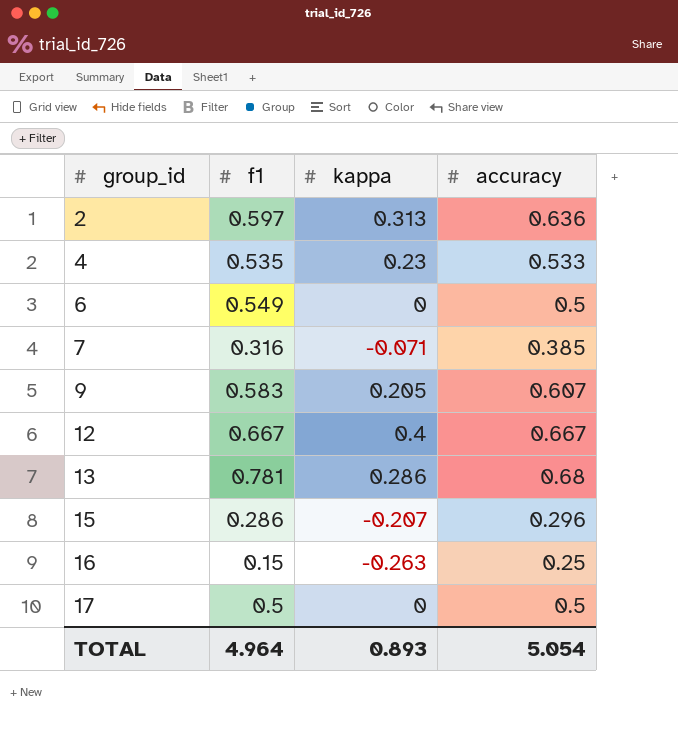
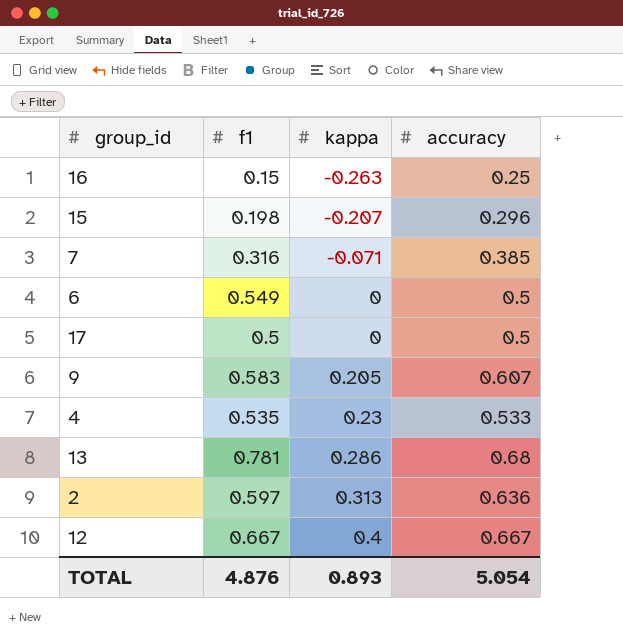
row order: group_id ascending -> kappa ascending
15 | f1: 0.286 -> 0.198
TOTAL | f1: 4.964 -> 4.876

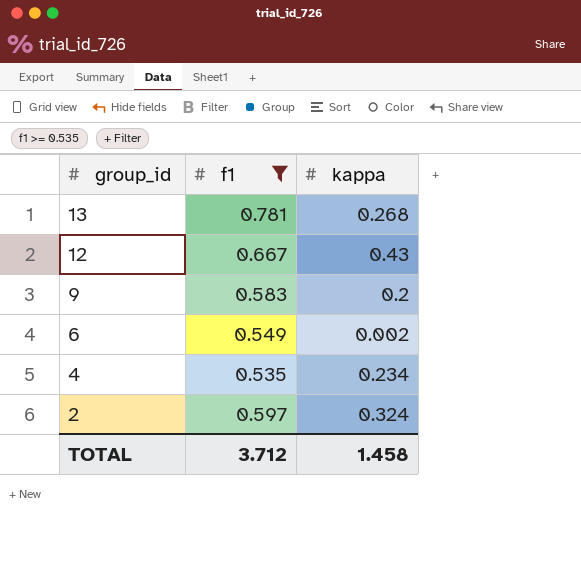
filter: none -> f1 >= 0.535
row order: kappa ascending -> group_id descending
column accuracy | position: 4 -> none
13 | kappa: 0.286 -> 0.268
12 | kappa: 0.4 -> 0.43
9 | kappa: 0.205 -> 0.2
6 | kappa: 0 -> 0.002
4 | kappa: 0.23 -> 0.234
2 | kappa: 0.313 -> 0.324
TOTAL | f1: 4.876 -> 3.712
TOTAL | kappa: 0.893 -> 1.458

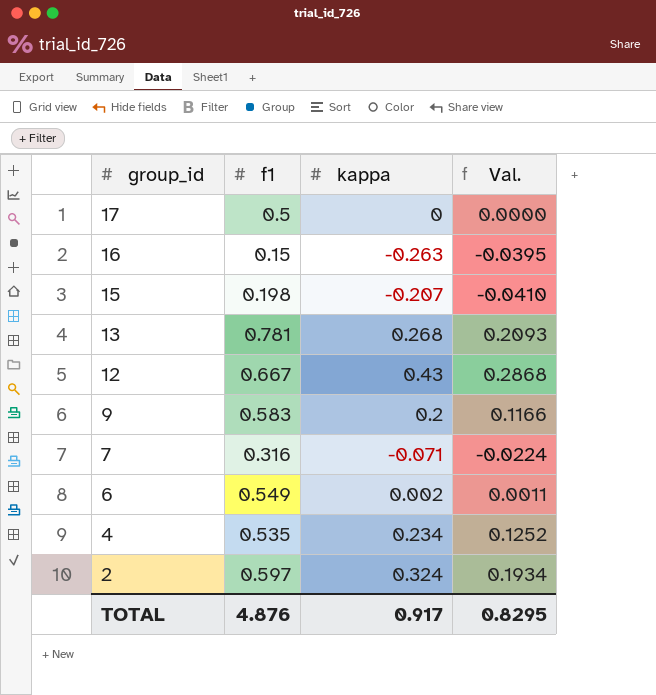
filter: f1 >= 0.535 -> none
column Val. | formula: none -> [f1] * [kappa]
TOTAL | f1: 3.712 -> 4.876
TOTAL | kappa: 1.458 -> 0.917

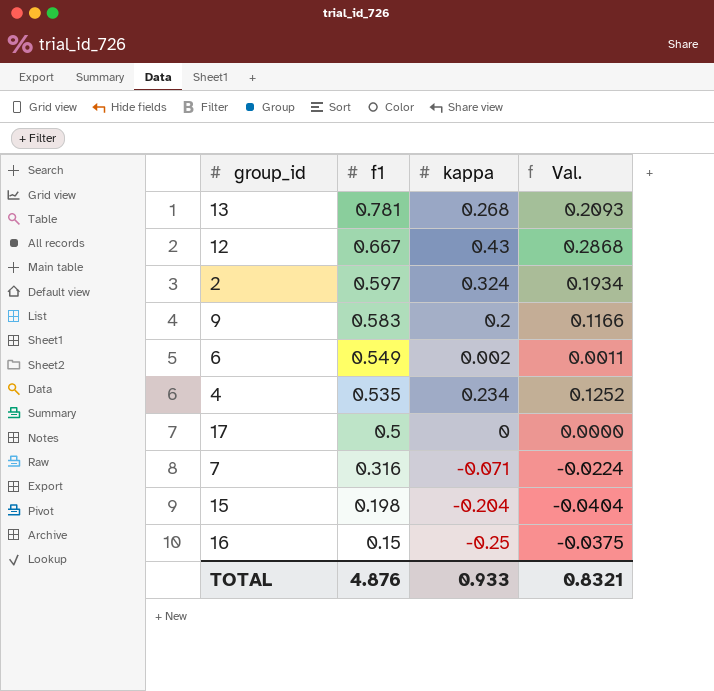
row order: group_id descending -> f1 descending
15 | kappa: -0.207 -> -0.204
15 | Val.: -0.0410 -> -0.0404
16 | kappa: -0.263 -> -0.25
16 | Val.: -0.0395 -> -0.0375
TOTAL | kappa: 0.917 -> 0.933
TOTAL | Val.: 0.8295 -> 0.8321

